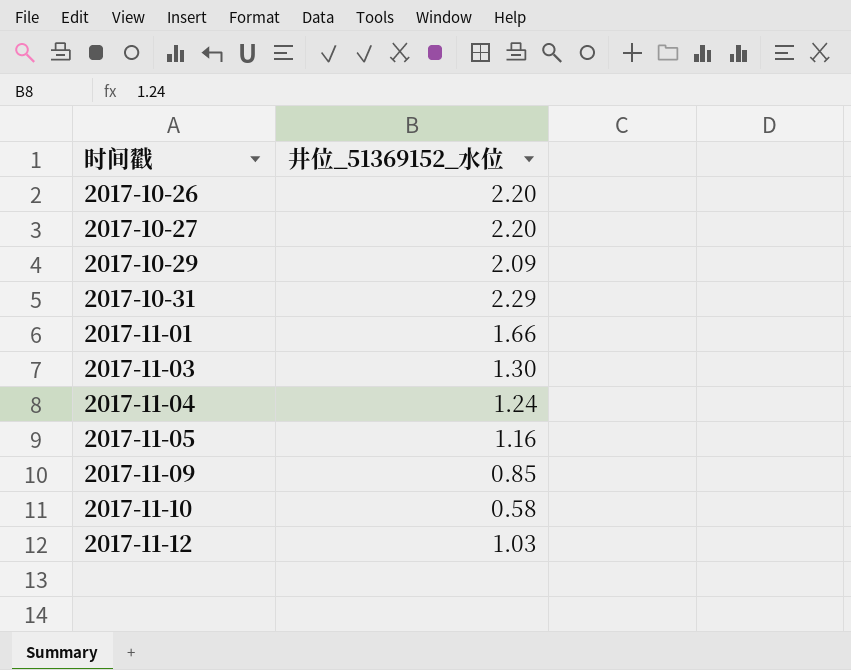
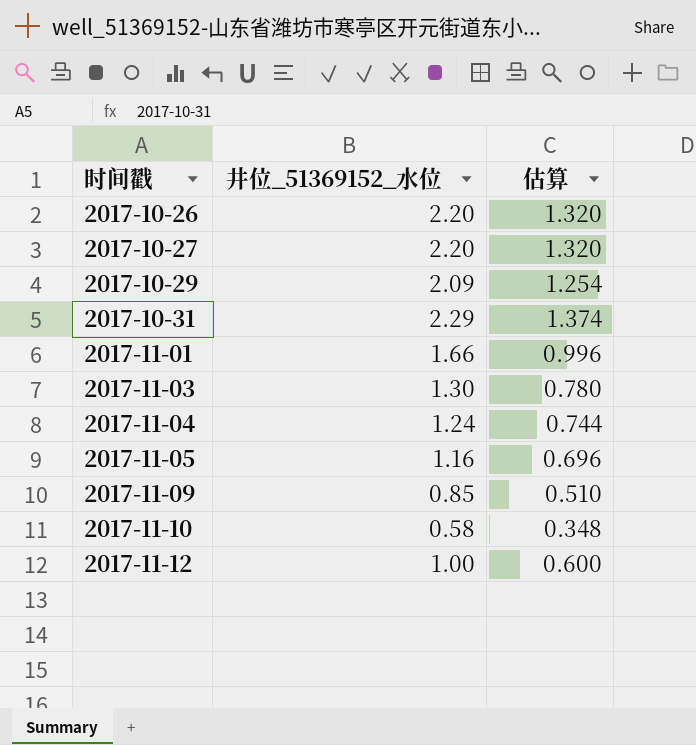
column 估算 | formula: none -> [井位_51369152_水位] * 0.6
2017-11-12 | 井位_51369152_水位: 1.03 -> 1.00

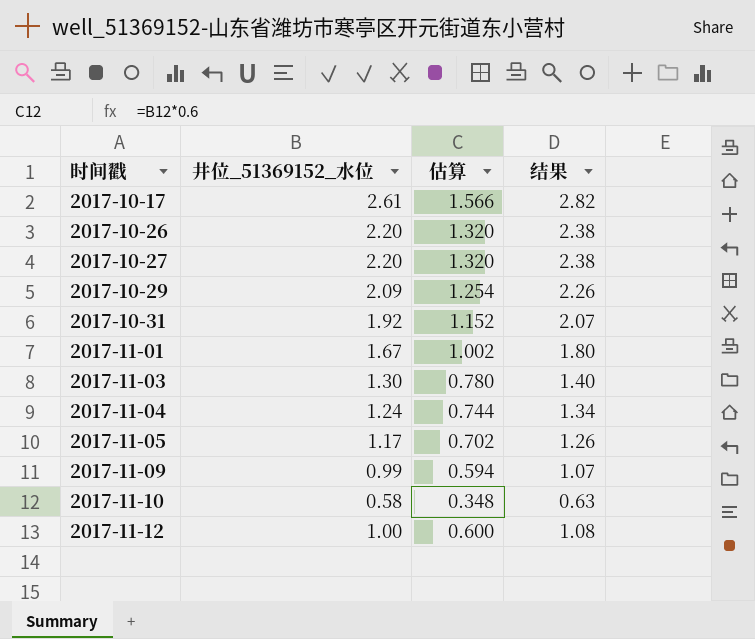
column 结果 | formula: none -> [井位_51369152_水位] * 1.08
row 2017-10-17: none -> 2.61 | 1.566 | 2.82
2017-10-31 | 井位_51369152_水位: 2.29 -> 1.92
2017-10-31 | 估算: 1.374 -> 1.152
2017-11-01 | 井位_51369152_水位: 1.66 -> 1.67
2017-11-01 | 估算: 0.996 -> 1.002
2017-11-05 | 井位_51369152_水位: 1.16 -> 1.17
2017-11-05 | 估算: 0.696 -> 0.702
2017-11-09 | 井位_51369152_水位: 0.85 -> 0.99
2017-11-09 | 估算: 0.510 -> 0.594

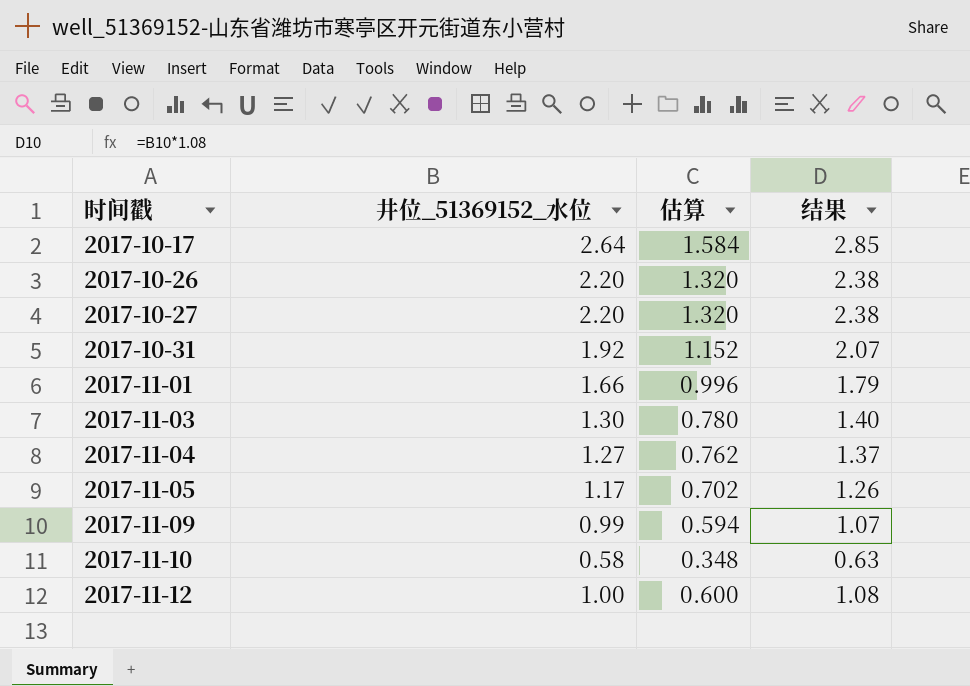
row 2017-10-29: 2.09 | 1.254 | 2.26 -> none
2017-10-17 | 井位_51369152_水位: 2.61 -> 2.64
2017-10-17 | 估算: 1.566 -> 1.584
2017-10-17 | 结果: 2.82 -> 2.85
2017-11-01 | 井位_51369152_水位: 1.67 -> 1.66
2017-11-01 | 估算: 1.002 -> 0.996
2017-11-01 | 结果: 1.80 -> 1.79
2017-11-04 | 井位_51369152_水位: 1.24 -> 1.27
2017-11-04 | 估算: 0.744 -> 0.762
2017-11-04 | 结果: 1.34 -> 1.37

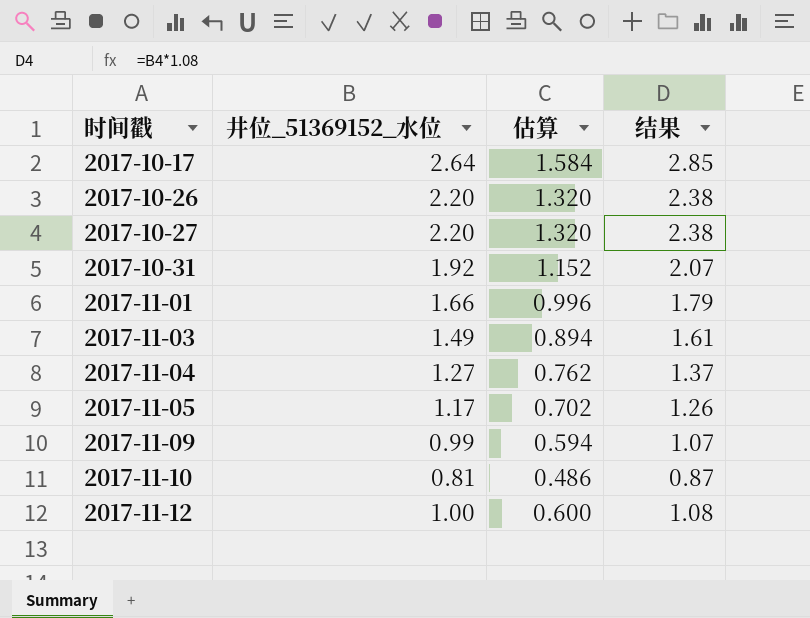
2017-11-03 | 井位_51369152_水位: 1.30 -> 1.49
2017-11-03 | 估算: 0.780 -> 0.894
2017-11-03 | 结果: 1.40 -> 1.61
2017-11-10 | 井位_51369152_水位: 0.58 -> 0.81
2017-11-10 | 估算: 0.348 -> 0.486
2017-11-10 | 结果: 0.63 -> 0.87

